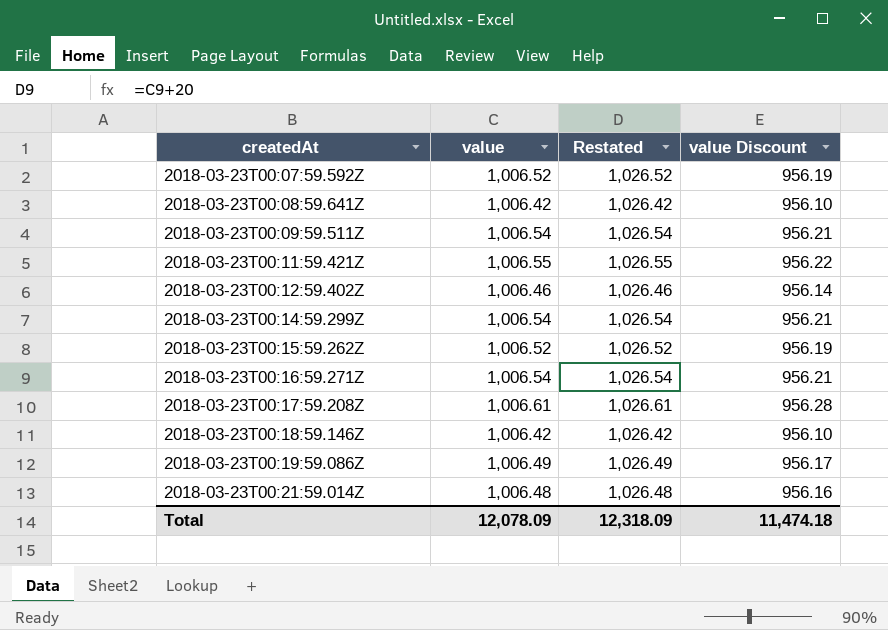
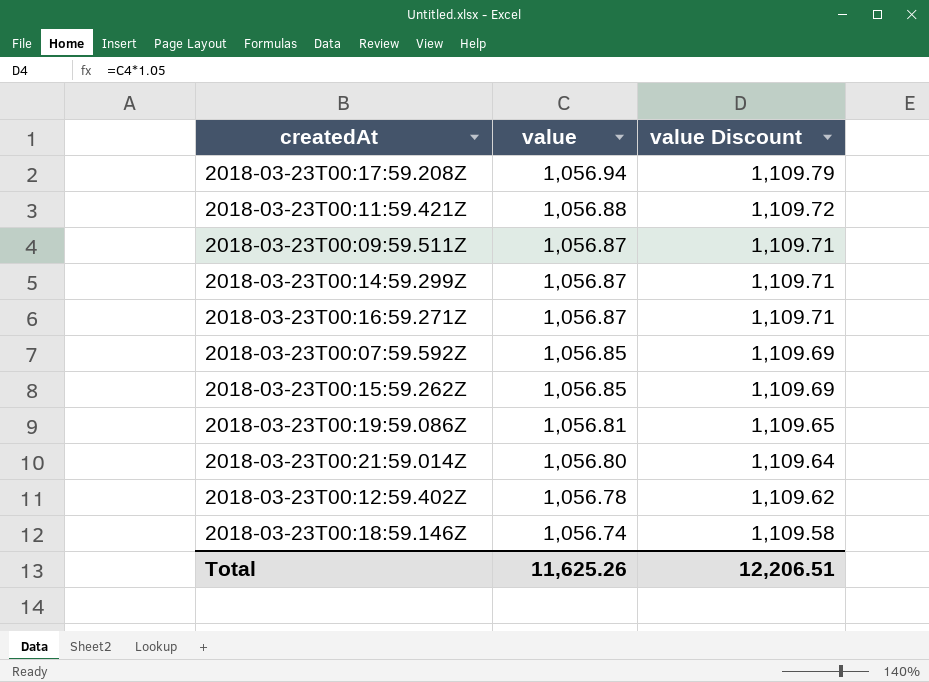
row order: createdAt ascending -> value descending
column Restated | formula: [value] + 20 -> none
column value Discount | formula: [value] * 0.95 -> [value] * 1.05
row 2018-03-23T00:08:59.641Z: 1,006.42 | 1,026.42 | 956.10 -> none
2018-03-23T00:17:59.208Z | value: 1,006.61 -> 1,056.94
2018-03-23T00:11:59.421Z | value: 1,006.55 -> 1,056.88
2018-03-23T00:09:59.511Z | value: 1,006.54 -> 1,056.87
2018-03-23T00:14:59.299Z | value: 1,006.54 -> 1,056.87
2018-03-23T00:16:59.271Z | value: 1,006.54 -> 1,056.87
2018-03-23T00:07:59.592Z | value: 1,006.52 -> 1,056.85
2018-03-23T00:15:59.262Z | value: 1,006.52 -> 1,056.85
2018-03-23T00:19:59.086Z | value: 1,006.49 -> 1,056.81
2018-03-23T00:21:59.014Z | value: 1,006.48 -> 1,056.80
2018-03-23T00:12:59.402Z | value: 1,006.46 -> 1,056.78
2018-03-23T00:18:59.146Z | value: 1,006.42 -> 1,056.74
Total | value: 12,078.09 -> 11,625.26
Total | value Discount: 11,474.18 -> 12,206.51

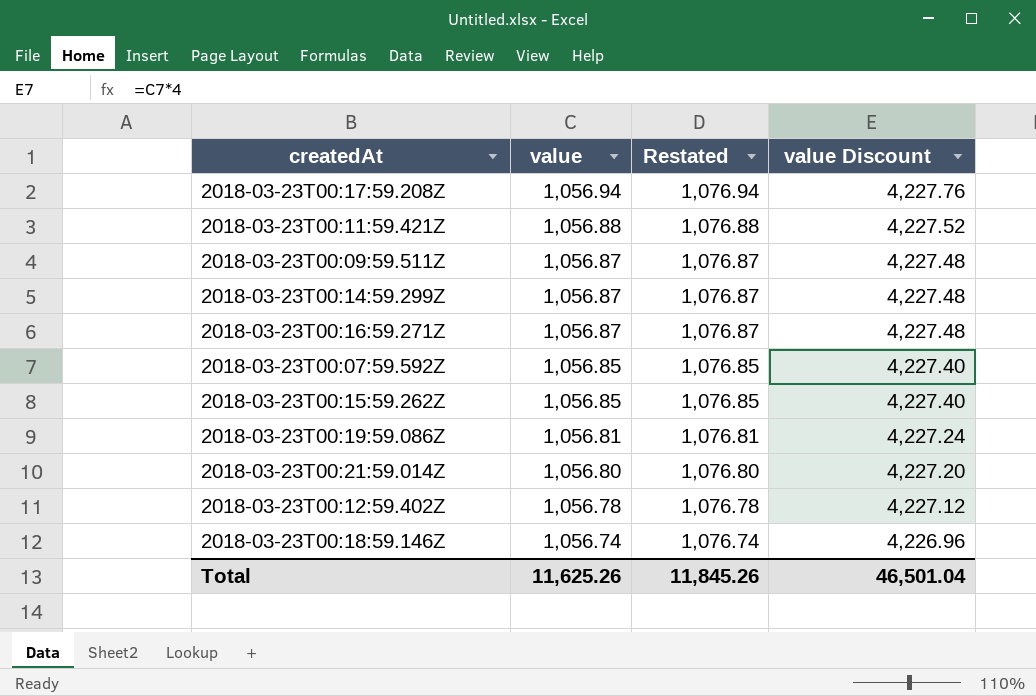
column Restated | formula: none -> [value] + 20
column value Discount | formula: [value] * 1.05 -> [value] * 4
Total | value Discount: 12,206.51 -> 46,501.04

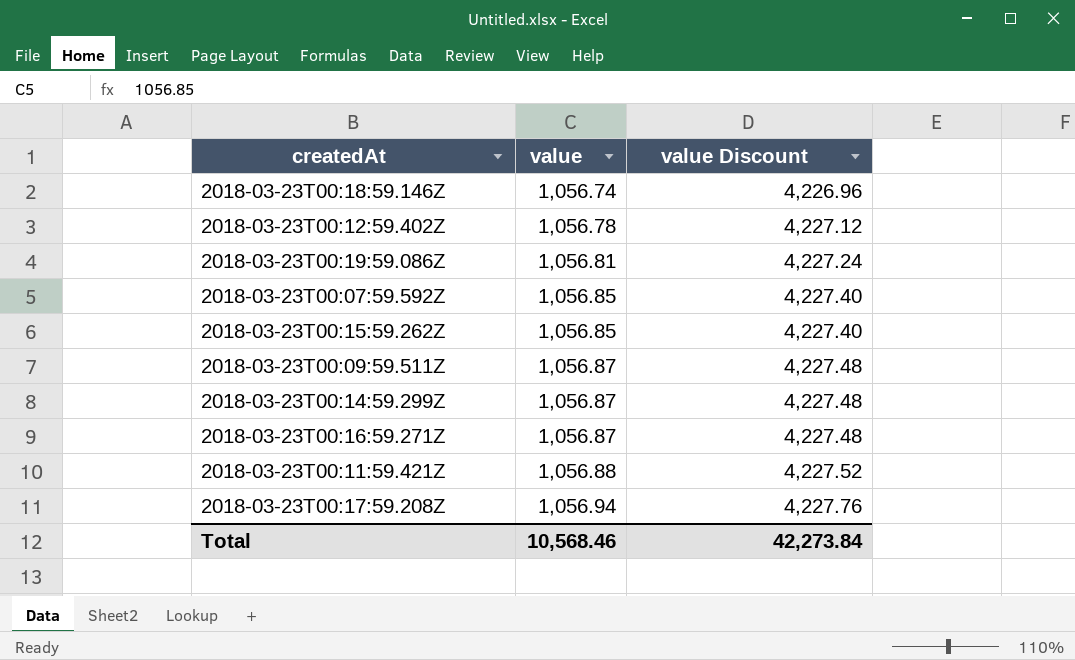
row order: value descending -> value ascending
column Restated | formula: [value] + 20 -> none
row 2018-03-23T00:21:59.014Z: 1,056.80 | 1,076.80 | 4,227.20 -> none
Total | value: 11,625.26 -> 10,568.46
Total | value Discount: 46,501.04 -> 42,273.84

